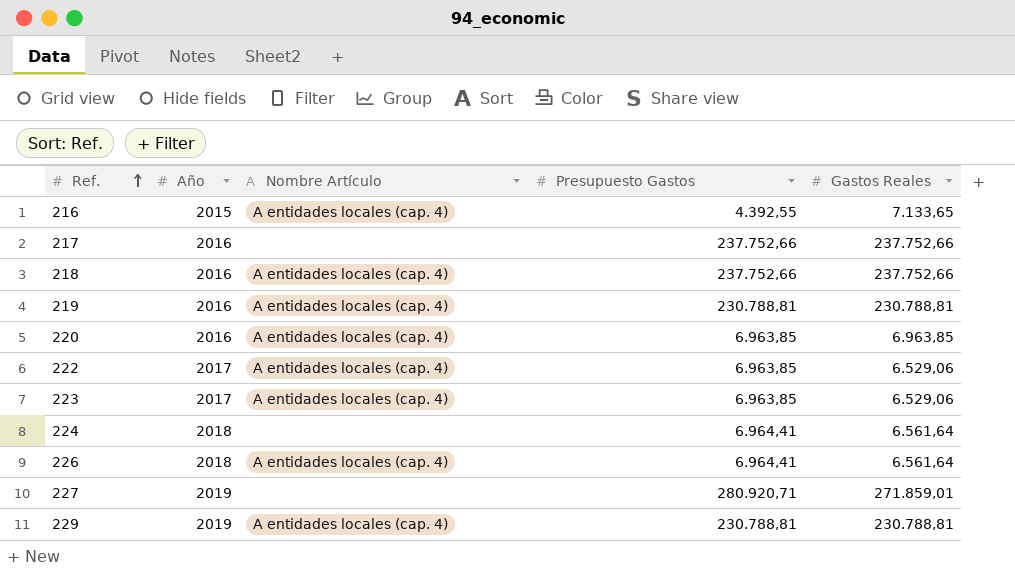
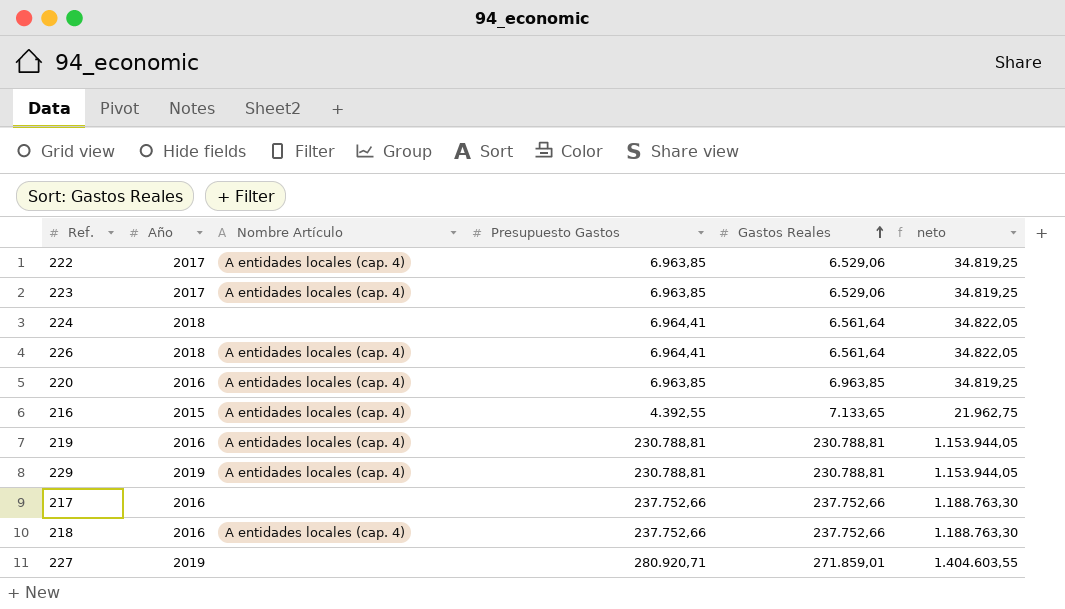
row order: Ref. ascending -> Gastos Reales ascending
column neto | formula: none -> [Presupuesto Gastos] * 5

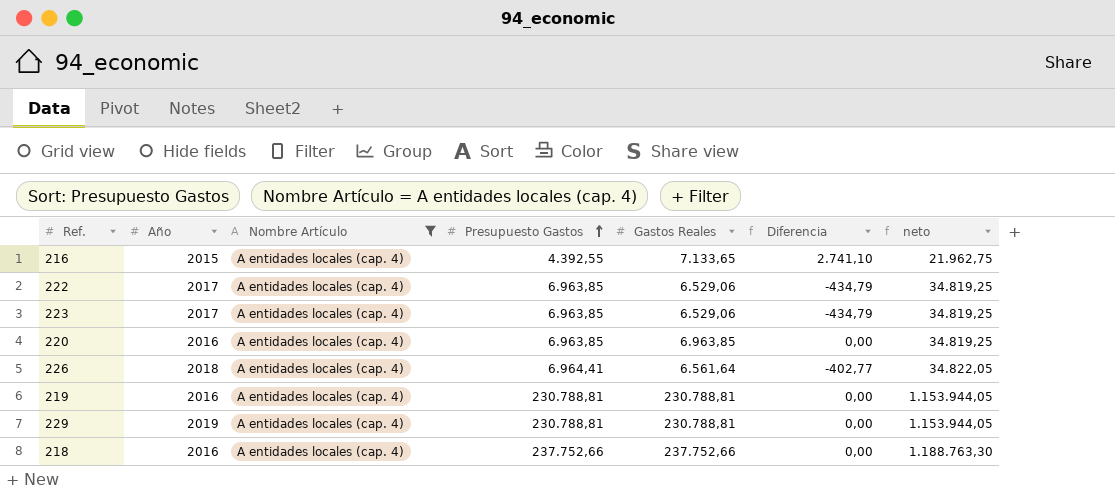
filter: none -> Nombre Artículo = A entidades locales (cap. 4)
row order: Gastos Reales ascending -> Presupuesto Gastos ascending
column Diferencia | formula: none -> [Gastos Reales] - [Presupuesto Gastos]

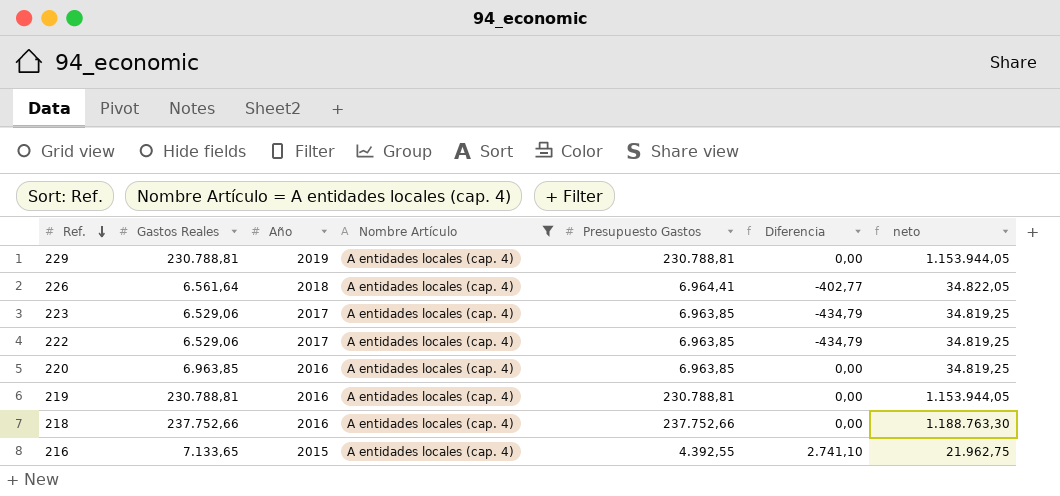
row order: Presupuesto Gastos ascending -> Ref. descending
column Gastos Reales | position: 5 -> 2

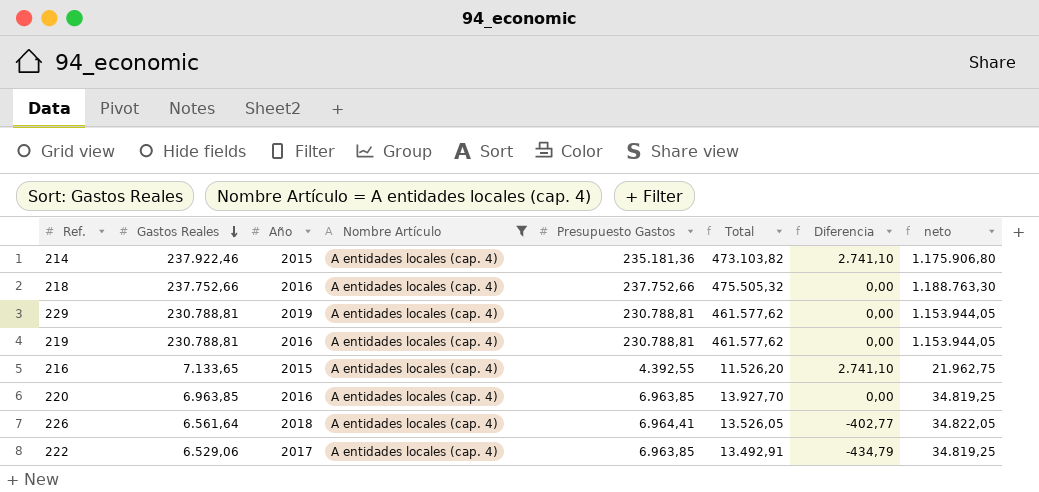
row order: Ref. descending -> Gastos Reales descending
column Total | formula: none -> [Gastos Reales] + [Presupuesto Gastos]
row 223: 6.529,06 | 2017 | A entidades locales (cap. 4) | 6.963,85 | -434,79 | 34.819,25 -> none
row 214: none -> 237.922,46 | 2015 | A entidades locales (cap. 4) | 235.181,36 | 473.103,82 | 2.741,10 | 1.175.906,80

